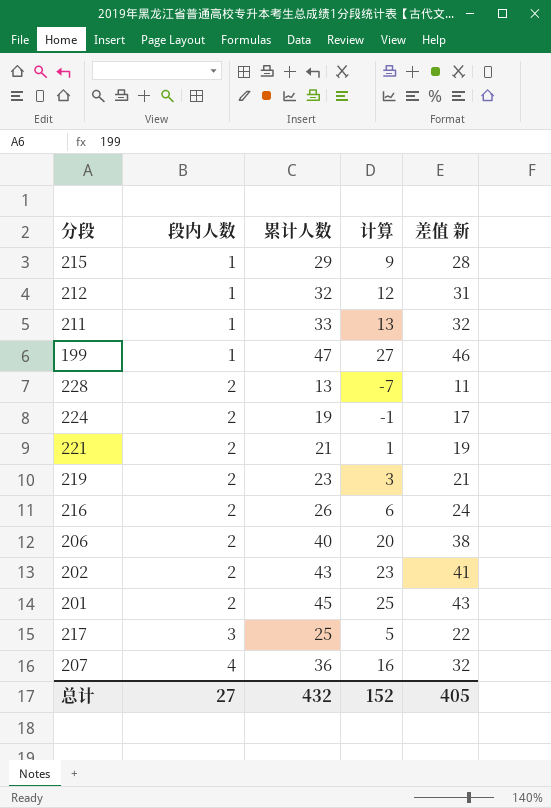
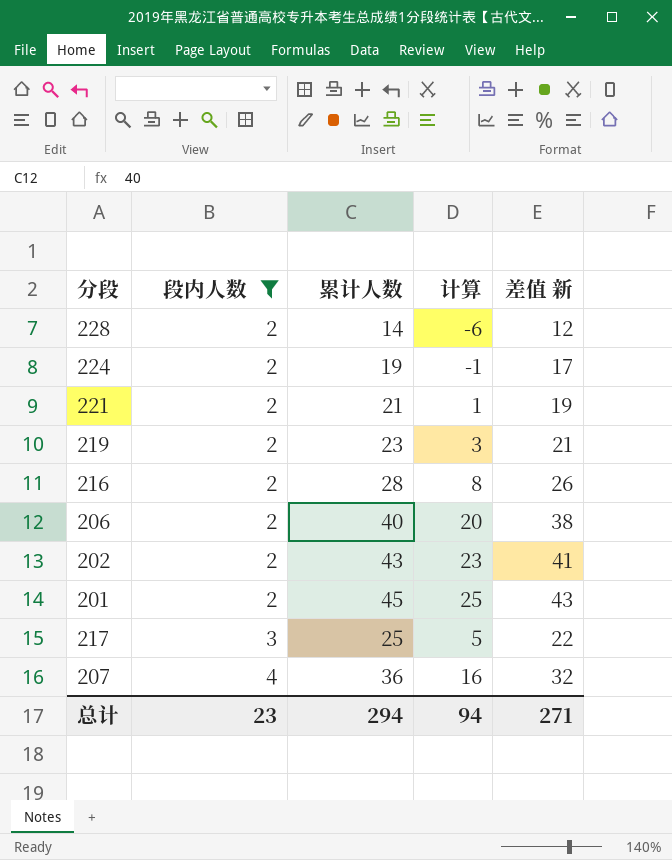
filter: none -> 段内人数 != 1
228 | 累计人数: 13 -> 14
228 | 计算: -7 -> -6
228 | 差值 新: 11 -> 12
216 | 累计人数: 26 -> 28
216 | 计算: 6 -> 8
216 | 差值 新: 24 -> 26
总计 | 段内人数: 27 -> 23
总计 | 累计人数: 432 -> 294
总计 | 计算: 152 -> 94
总计 | 差值 新: 405 -> 271

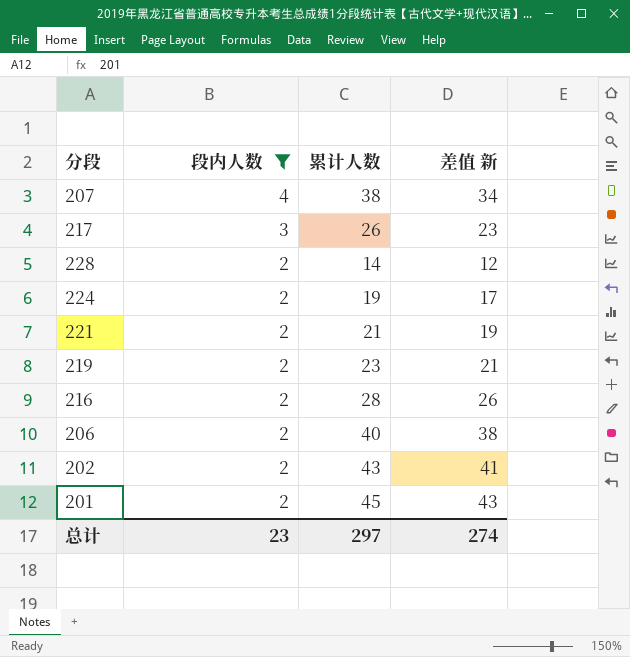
row order: 段内人数 ascending -> 段内人数 descending
column 计算 | formula: [累计人数] - 20 -> none
207 | 累计人数: 36 -> 38
207 | 差值 新: 32 -> 34
217 | 累计人数: 25 -> 26
217 | 差值 新: 22 -> 23
总计 | 累计人数: 294 -> 297
总计 | 差值 新: 271 -> 274

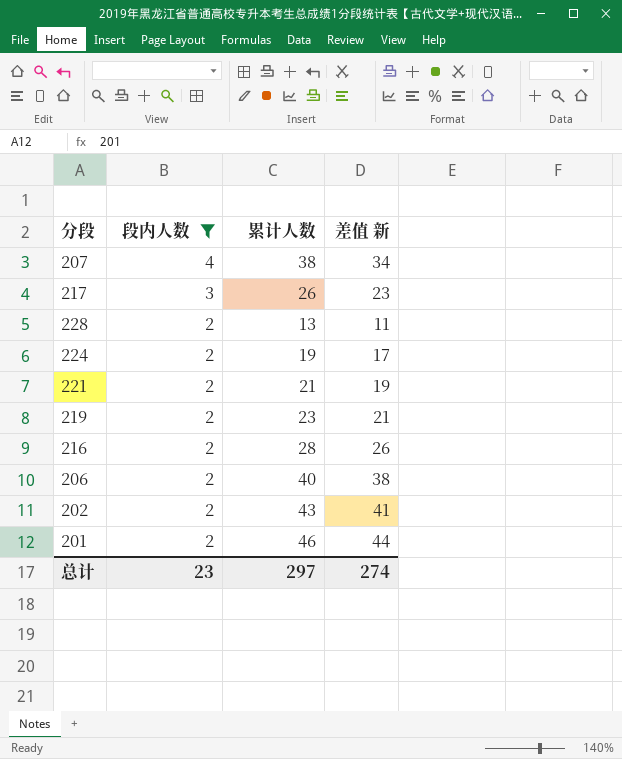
228 | 累计人数: 14 -> 13
228 | 差值 新: 12 -> 11
201 | 累计人数: 45 -> 46
201 | 差值 新: 43 -> 44

